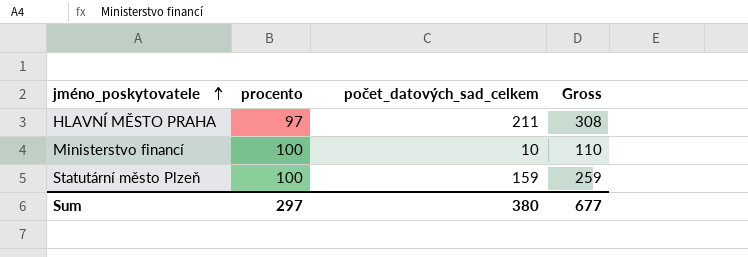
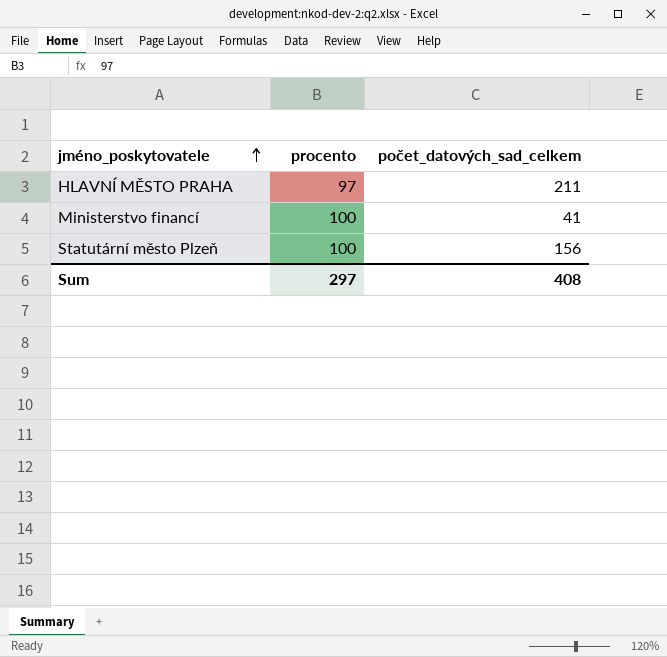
column Gross | formula: [procento] + [počet_datových_sad_celkem] -> none
Ministerstvo financí | počet_datových_sad_celkem: 10 -> 41
Statutární město Plzeň | počet_datových_sad_celkem: 159 -> 156
Sum | počet_datových_sad_celkem: 380 -> 408

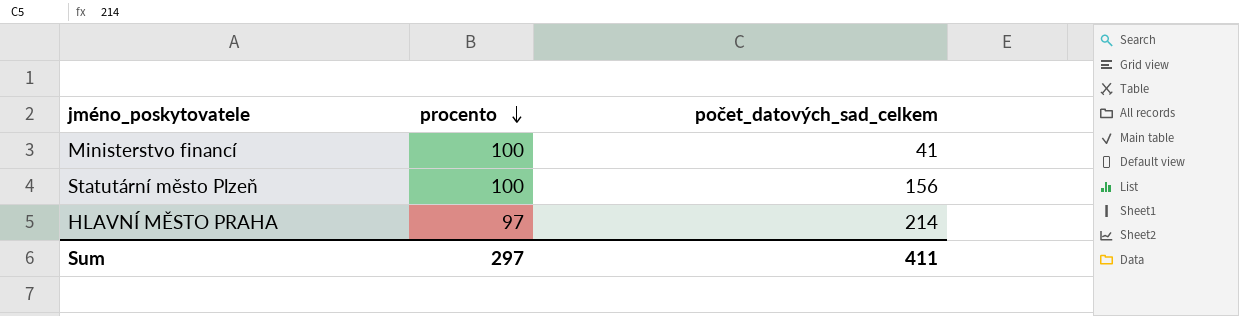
row order: jméno_poskytovatele ascending -> procento descending
HLAVNÍ MĚSTO PRAHA | počet_datových_sad_celkem: 211 -> 214
Sum | počet_datových_sad_celkem: 408 -> 411

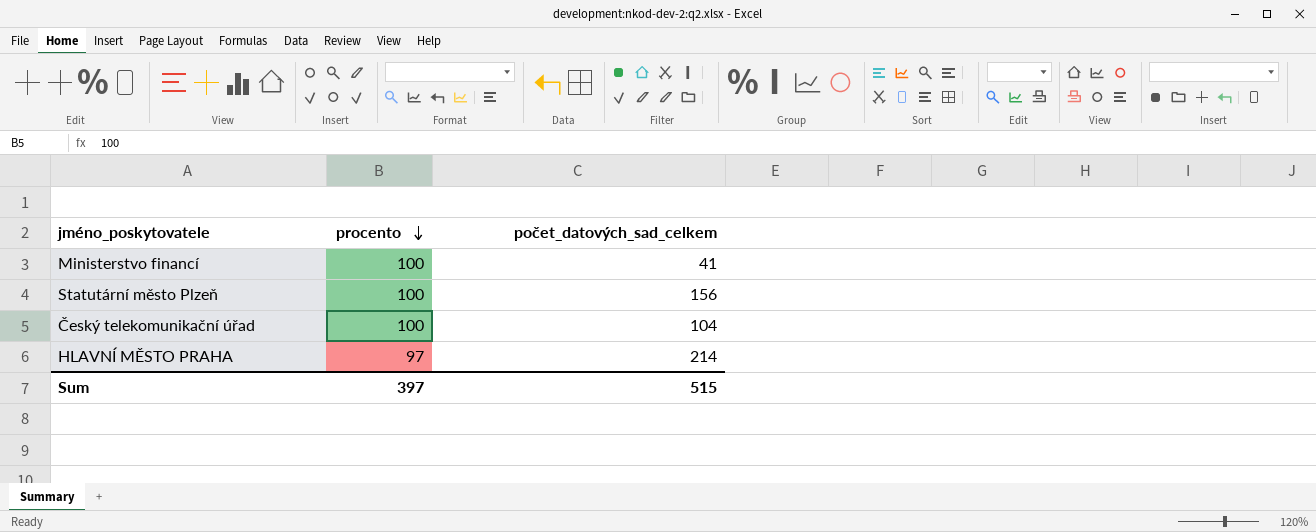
row Český telekomunikační úřad: none -> 100 | 104
Sum | procento: 297 -> 397
Sum | počet_datových_sad_celkem: 411 -> 515

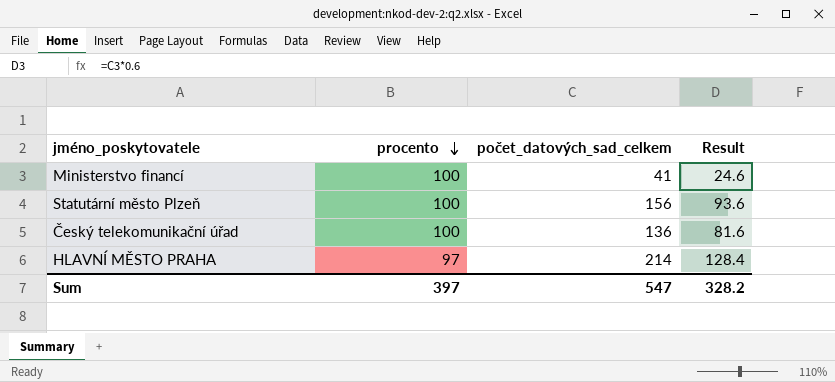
column Result | formula: none -> [počet_datových_sad_celkem] * 0.6
Český telekomunikační úřad | počet_datových_sad_celkem: 104 -> 136
Sum | počet_datových_sad_celkem: 515 -> 547

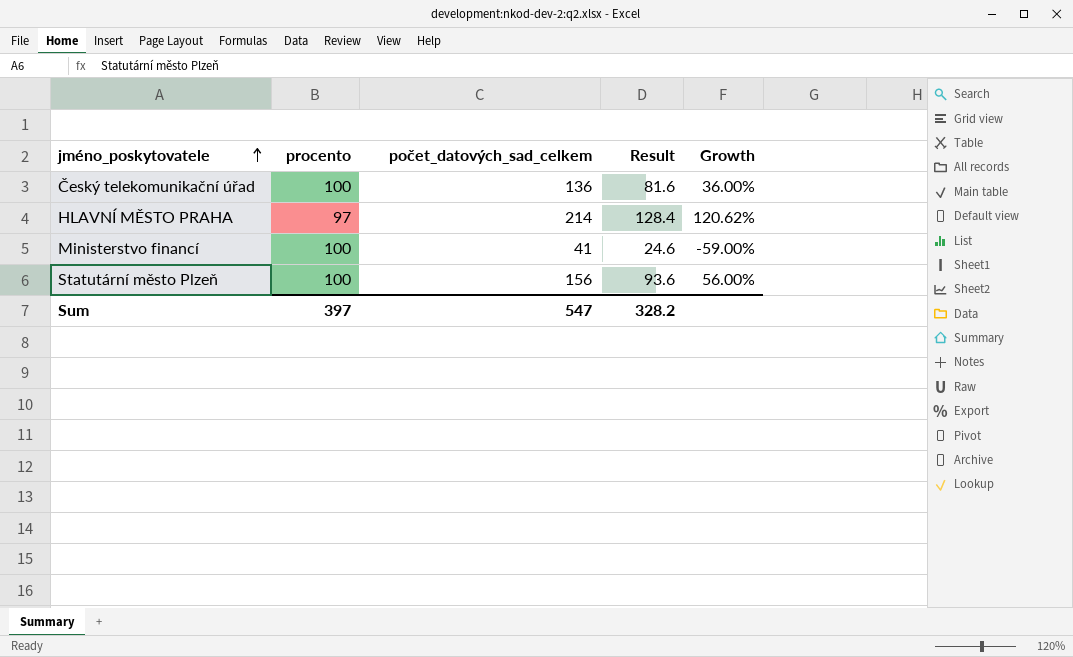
row order: procento descending -> jméno_poskytovatele ascending
column Growth | formula: none -> ([počet_datových_sad_celkem] - [procento]) / [procento]

